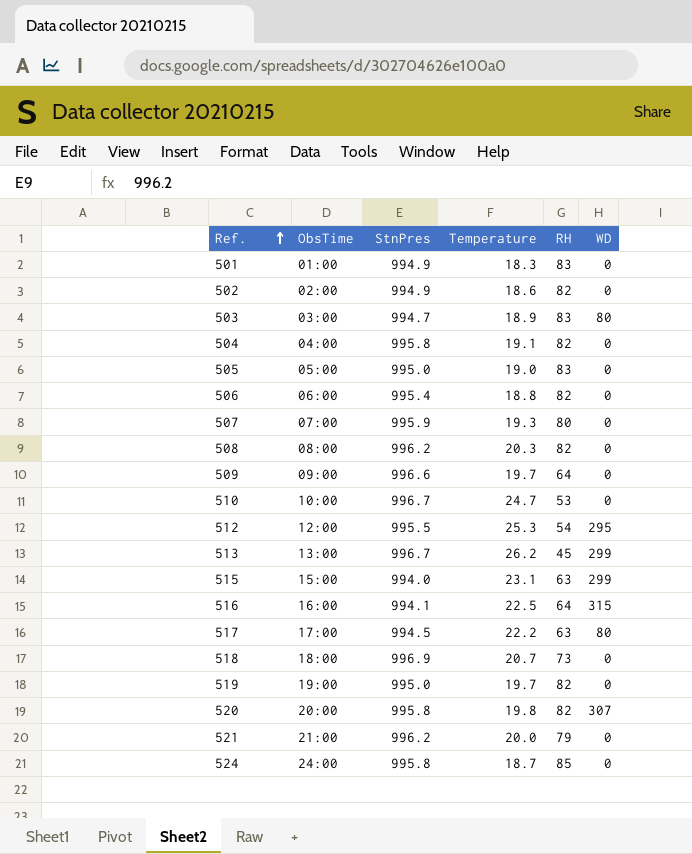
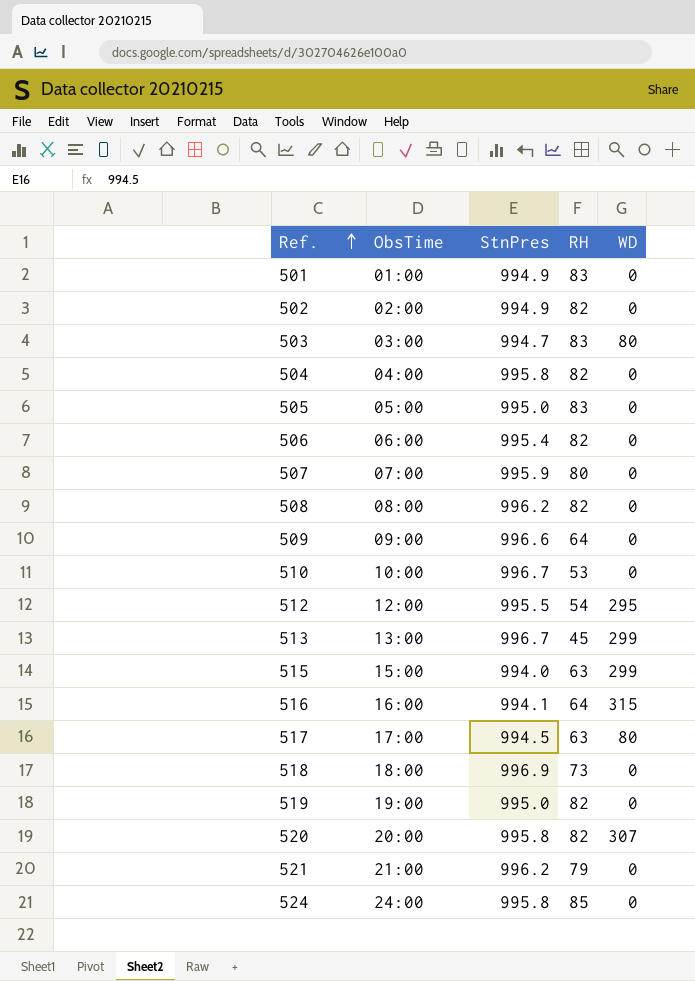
column Temperature | position: 4 -> none

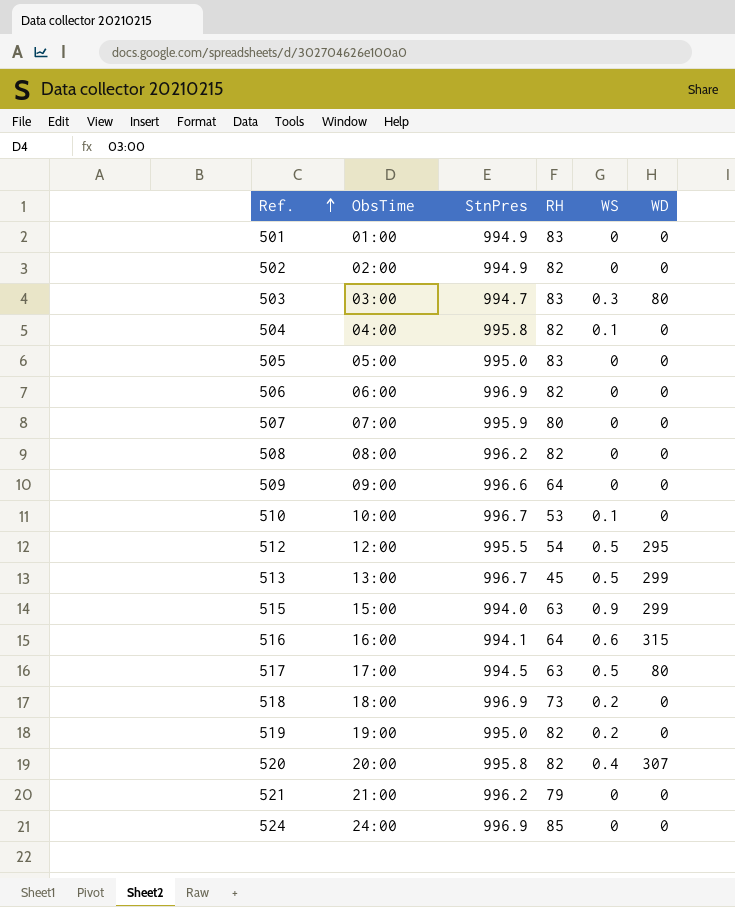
column WS | position: none -> 5
506 | StnPres: 995.4 -> 996.9
524 | StnPres: 995.8 -> 996.9

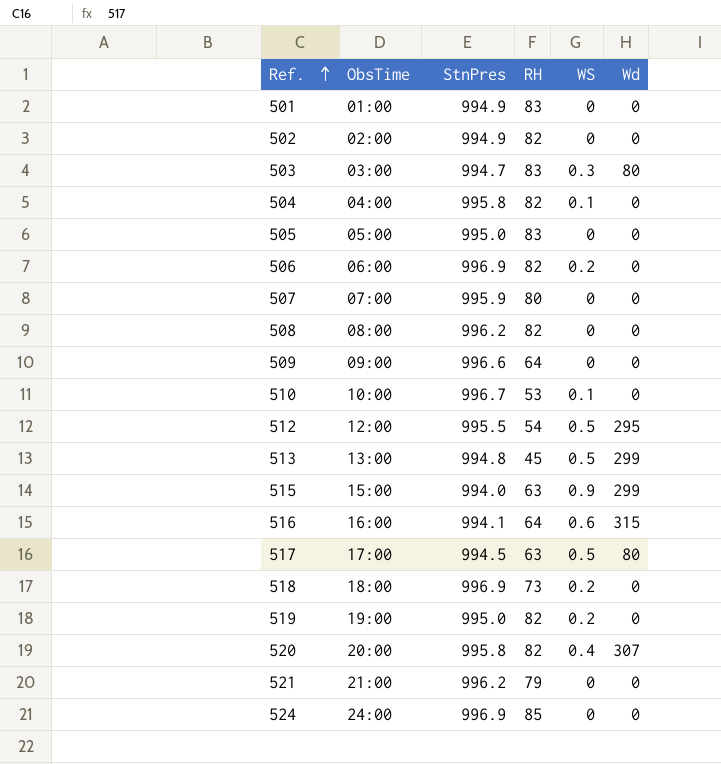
column name: WD -> Wd
506 | WS: 0 -> 0.2
513 | StnPres: 996.7 -> 994.8

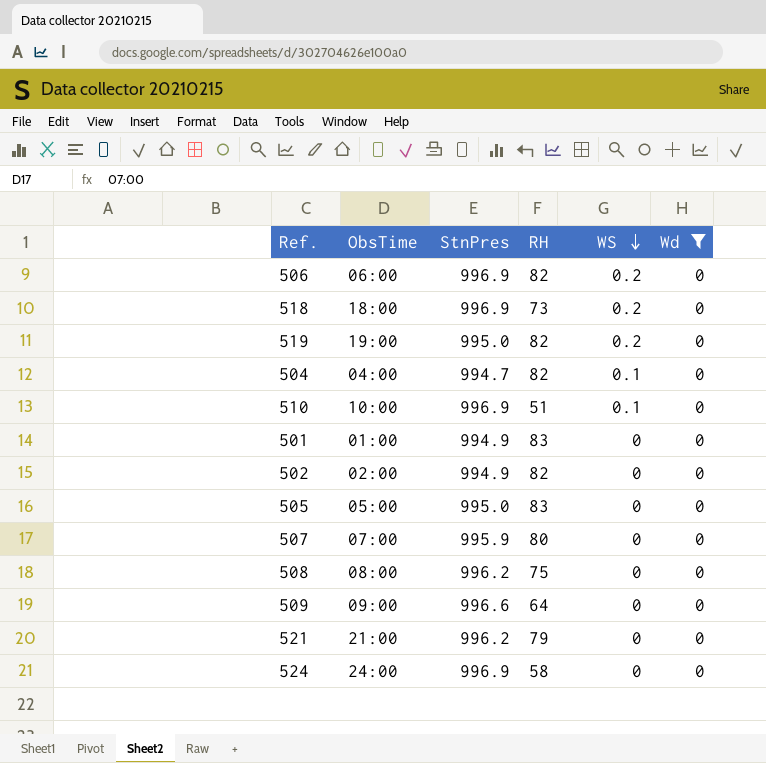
filter: none -> Wd = 0
row order: Ref. ascending -> WS descending
504 | StnPres: 995.8 -> 994.7
510 | StnPres: 996.7 -> 996.9
510 | RH: 53 -> 51
508 | RH: 82 -> 75
524 | RH: 85 -> 58

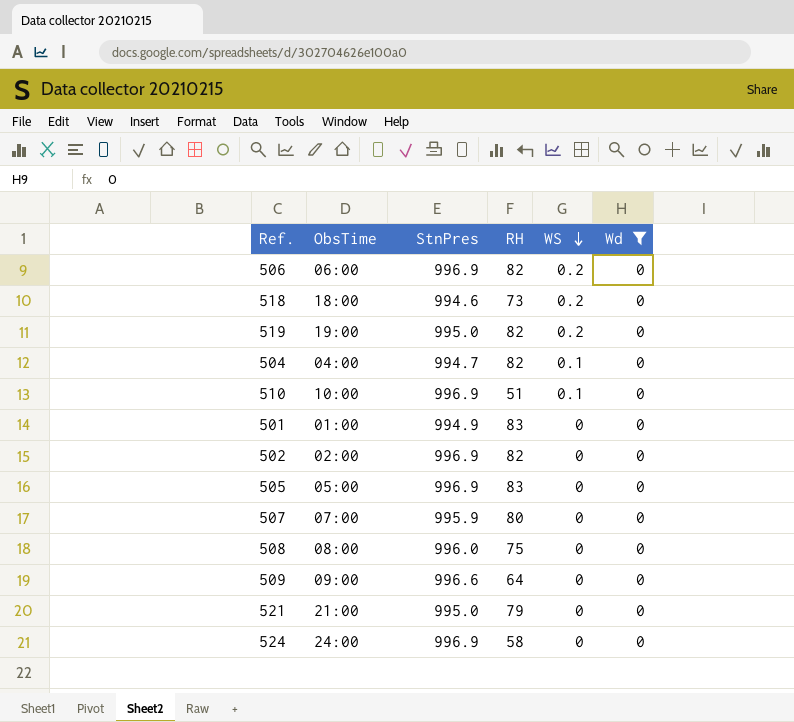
518 | StnPres: 996.9 -> 994.6
502 | StnPres: 994.9 -> 996.9
505 | StnPres: 995.0 -> 996.9
508 | StnPres: 996.2 -> 996.0
521 | StnPres: 996.2 -> 995.0

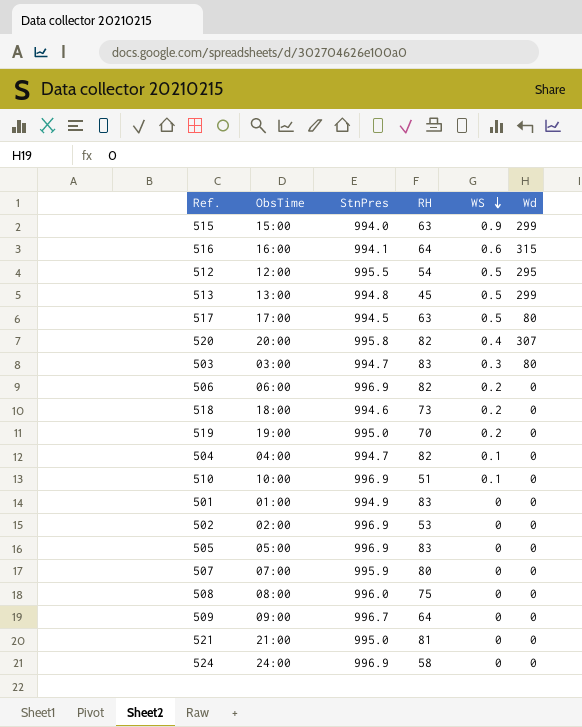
filter: Wd = 0 -> none
519 | RH: 82 -> 70
502 | RH: 82 -> 53
509 | StnPres: 996.6 -> 996.7
521 | RH: 79 -> 81

